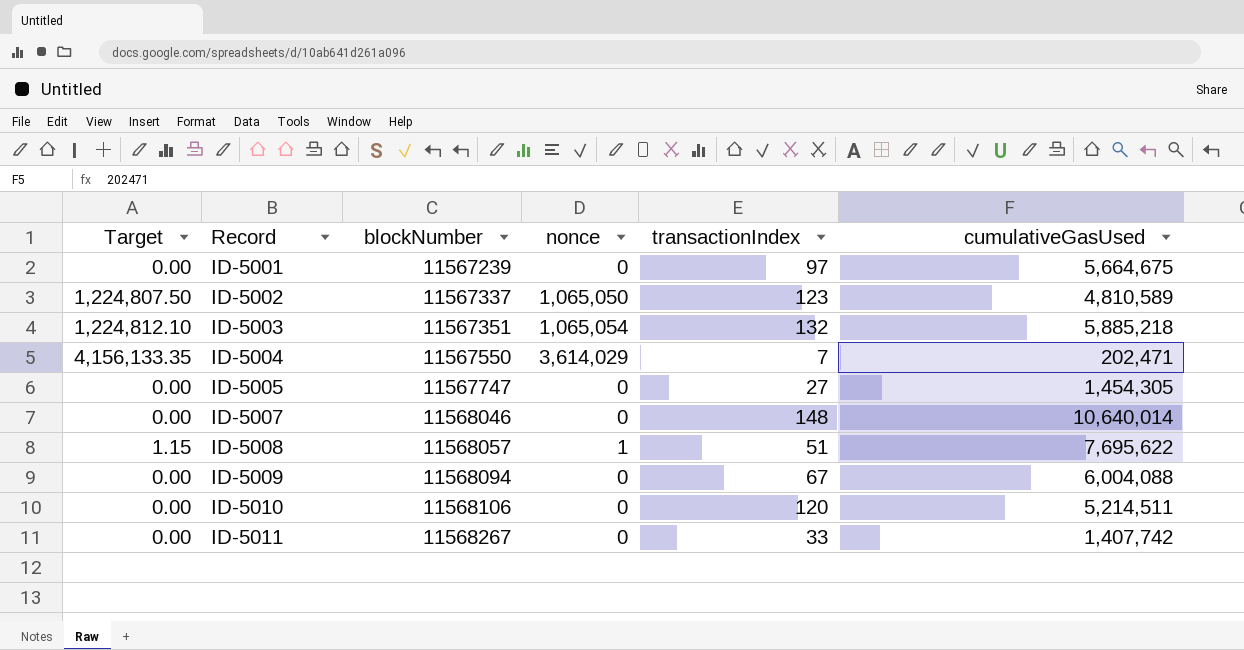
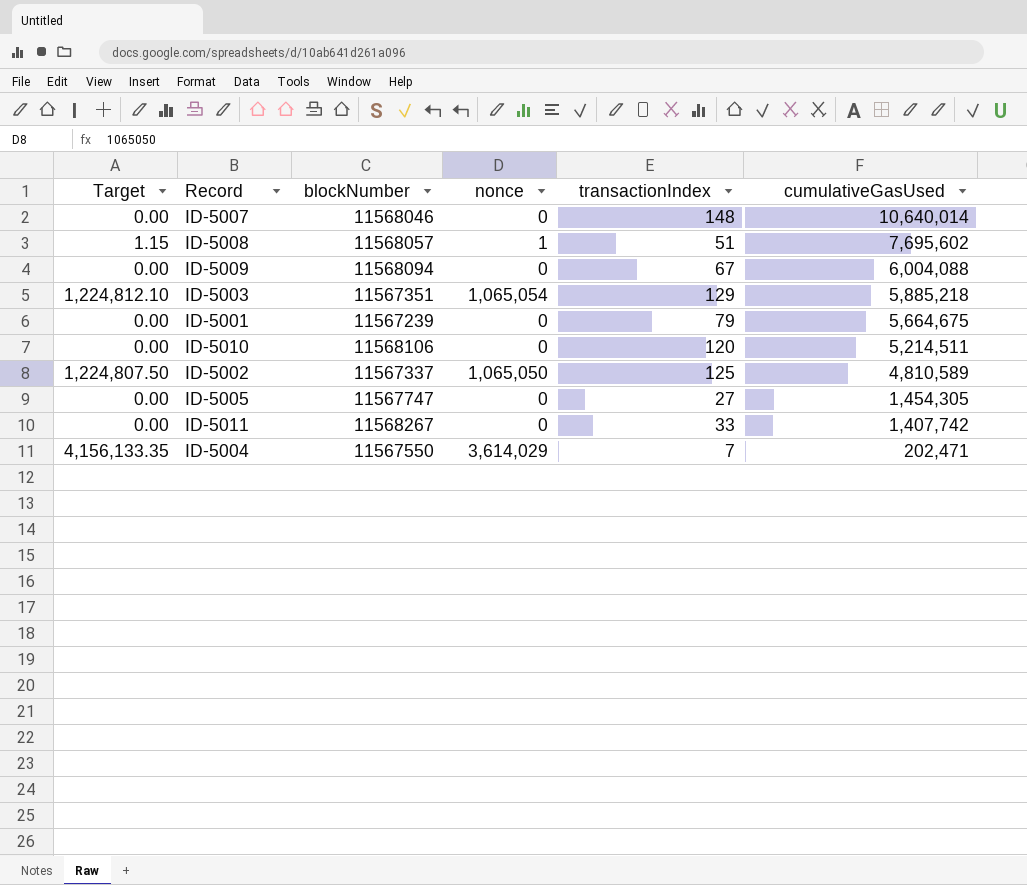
row order: Record ascending -> cumulativeGasUsed descending
ID-5008 | cumulativeGasUsed: 7,695,622 -> 7,695,602
ID-5003 | transactionIndex: 132 -> 129
ID-5001 | transactionIndex: 97 -> 79
ID-5002 | transactionIndex: 123 -> 125

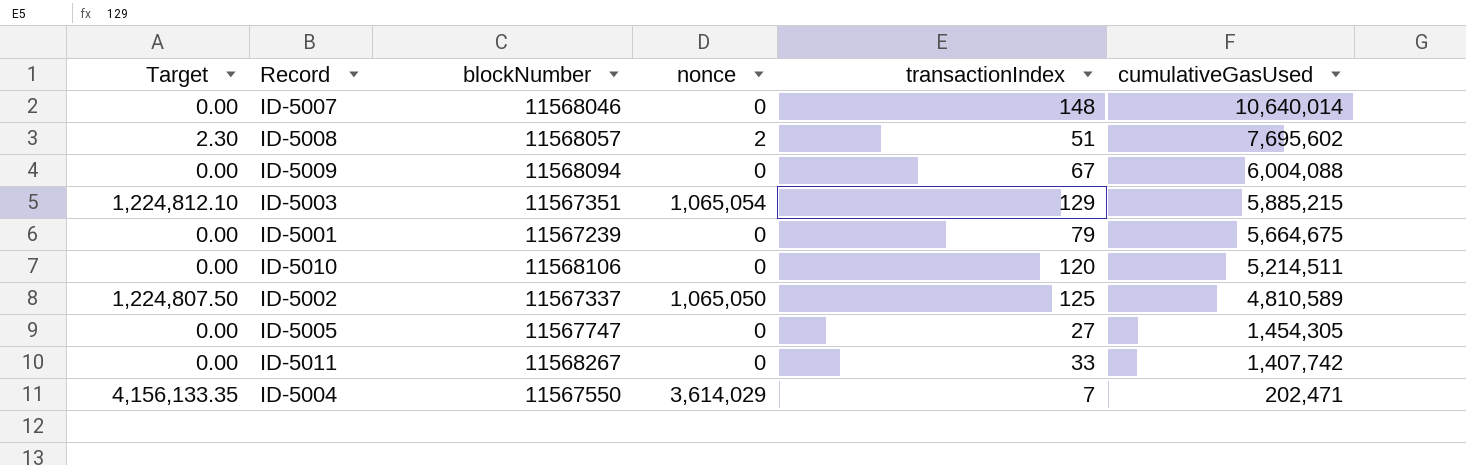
ID-5008 | Target: 1.15 -> 2.30
ID-5008 | nonce: 1 -> 2
ID-5003 | cumulativeGasUsed: 5,885,218 -> 5,885,215

